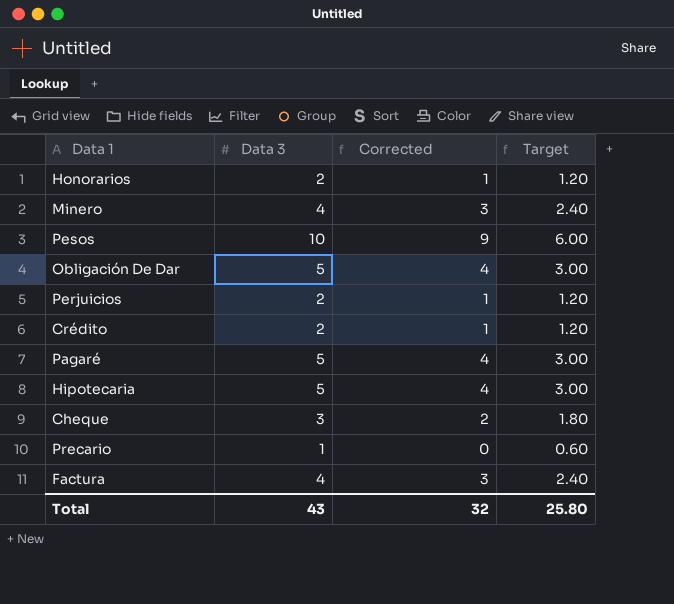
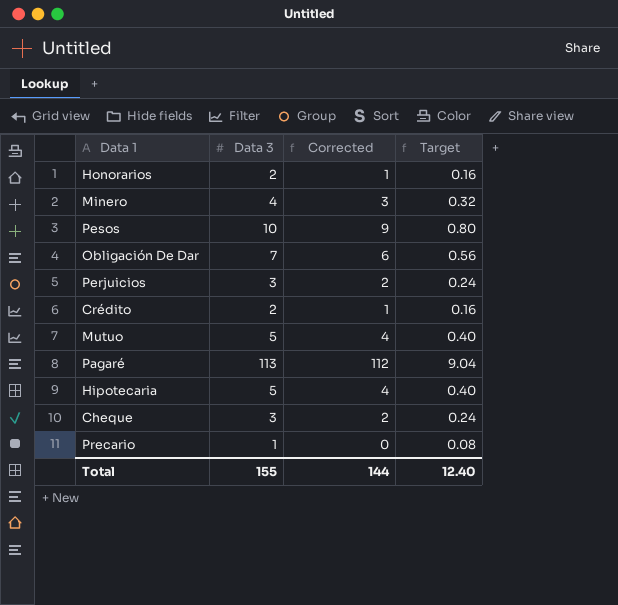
column Target | formula: [Data 3] * 0.6 -> [Data 3] * 0.08
row Factura: 4 | 3 | 2.40 -> none
Obligación De Dar | Data 3: 5 -> 7
Obligación De Dar | Corrected: 4 -> 6
Perjuicios | Data 3: 2 -> 3
Perjuicios | Corrected: 1 -> 2
row Mutuo: none -> 5 | 4 | 0.40
Pagaré | Data 3: 5 -> 113
Pagaré | Corrected: 4 -> 112
Total | Data 3: 43 -> 155
Total | Corrected: 32 -> 144
Total | Target: 25.80 -> 12.40

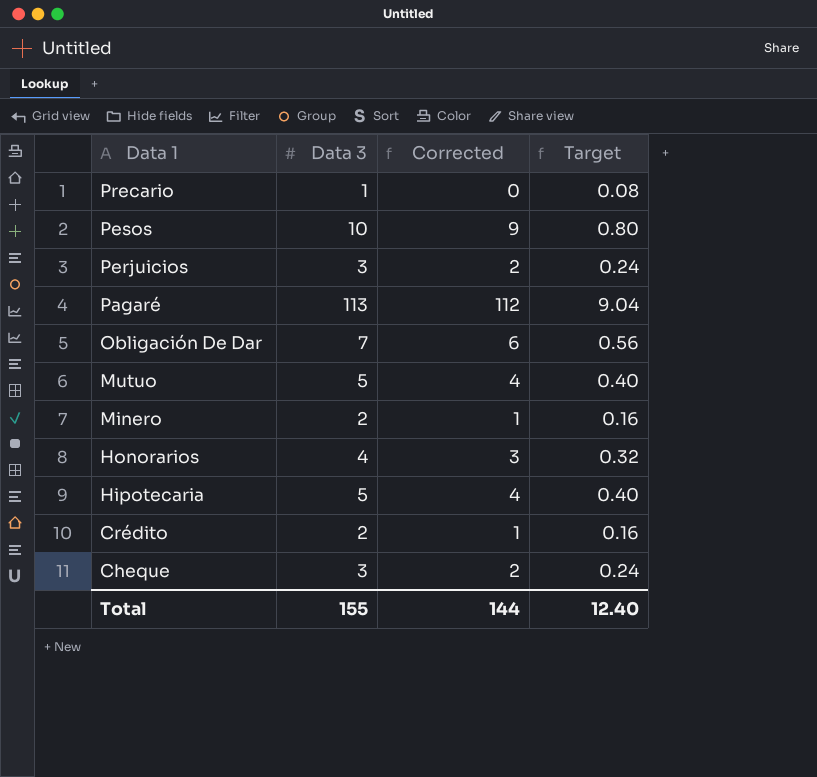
row order: none -> Data 1 descending
Minero | Data 3: 4 -> 2
Minero | Corrected: 3 -> 1
Minero | Target: 0.32 -> 0.16
Honorarios | Data 3: 2 -> 4
Honorarios | Corrected: 1 -> 3
Honorarios | Target: 0.16 -> 0.32

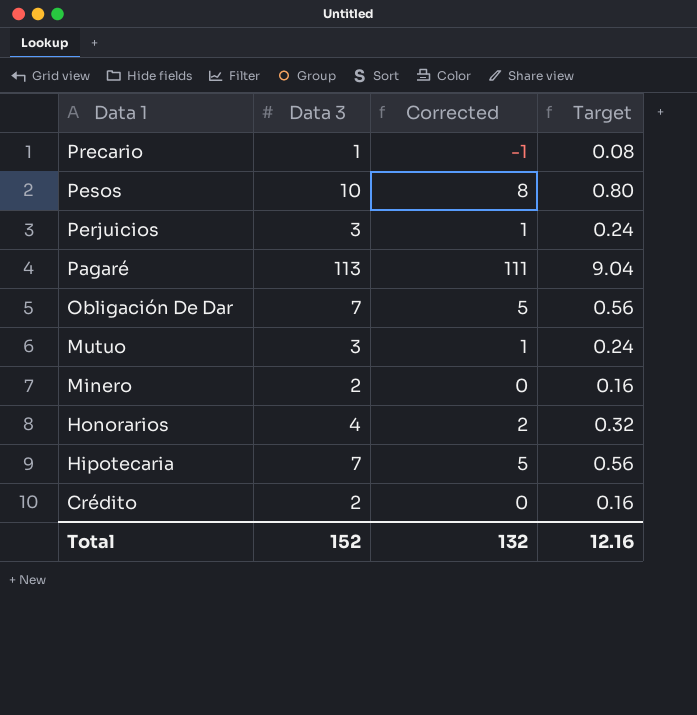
column Corrected | formula: [Data 3] - 1 -> [Data 3] - 2
row Cheque: 3 | 2 | 0.24 -> none
Mutuo | Data 3: 5 -> 3
Mutuo | Target: 0.40 -> 0.24
Hipotecaria | Data 3: 5 -> 7
Hipotecaria | Target: 0.40 -> 0.56
Total | Data 3: 155 -> 152
Total | Corrected: 144 -> 132
Total | Target: 12.40 -> 12.16

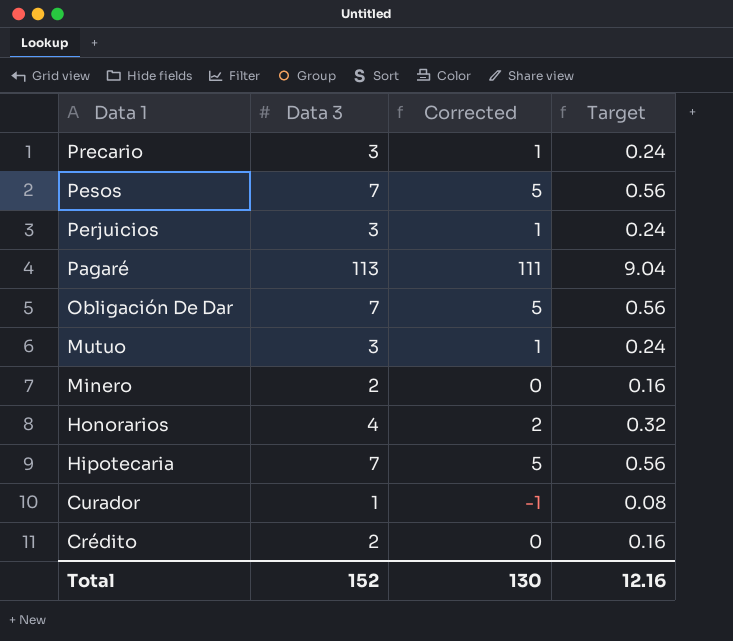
Precario | Data 3: 1 -> 3
Precario | Corrected: -1 -> 1
Precario | Target: 0.08 -> 0.24
Pesos | Data 3: 10 -> 7
Pesos | Corrected: 8 -> 5
Pesos | Target: 0.80 -> 0.56
row Curador: none -> 1 | -1 | 0.08
Total | Corrected: 132 -> 130

